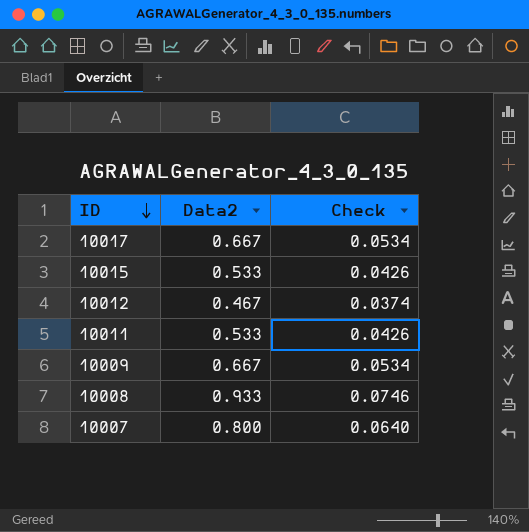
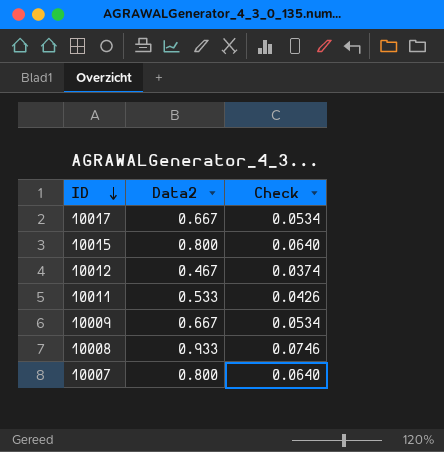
10015 | Data2: 0.533 -> 0.800
10015 | Check: 0.0426 -> 0.0640

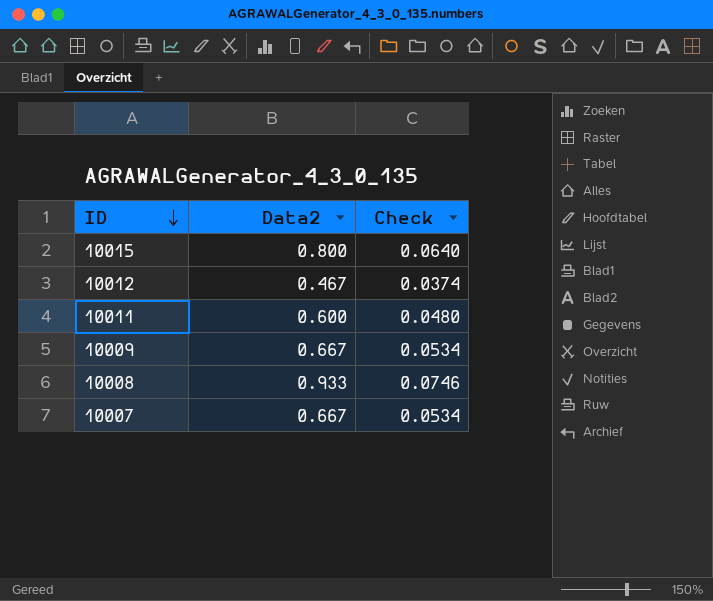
row 10017: 0.667 | 0.0534 -> none
10011 | Data2: 0.533 -> 0.600
10011 | Check: 0.0426 -> 0.0480
10007 | Data2: 0.800 -> 0.667
10007 | Check: 0.0640 -> 0.0534

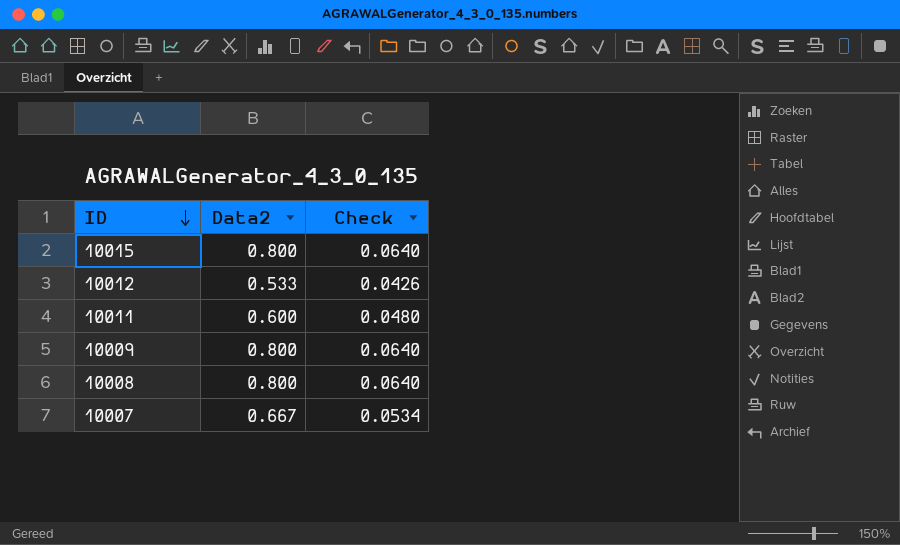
10012 | Data2: 0.467 -> 0.533
10012 | Check: 0.0374 -> 0.0426
10009 | Data2: 0.667 -> 0.800
10009 | Check: 0.0534 -> 0.0640
10008 | Data2: 0.933 -> 0.800
10008 | Check: 0.0746 -> 0.0640

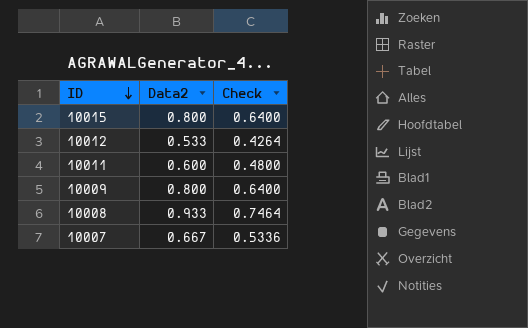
column Check | formula: [Data2] * 0.08 -> [Data2] * 0.8
10008 | Data2: 0.800 -> 0.933

